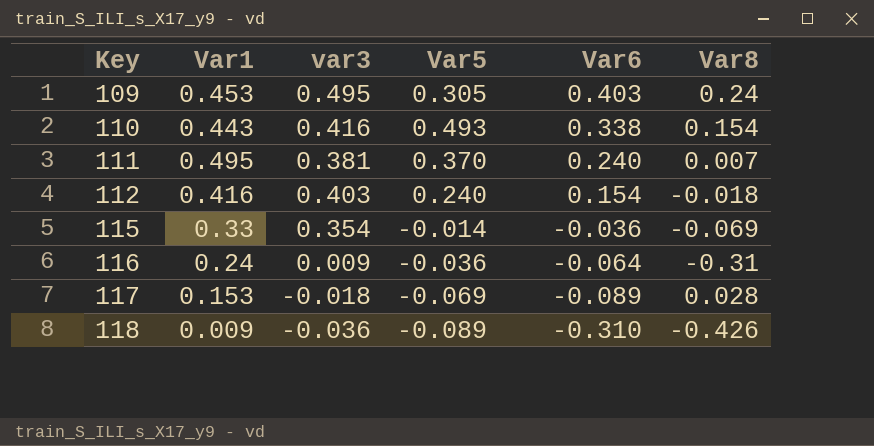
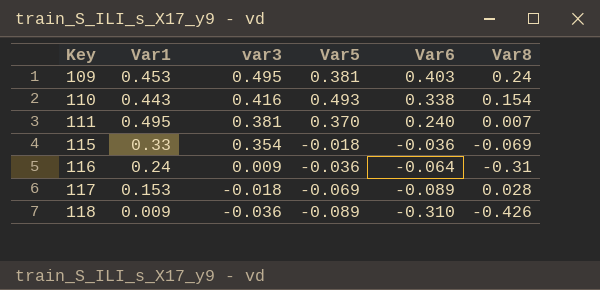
row 112: 0.416 | 0.403 | 0.240 | 0.154 | -0.018 -> none
109 | Var5: 0.305 -> 0.381
115 | Var5: -0.014 -> -0.018

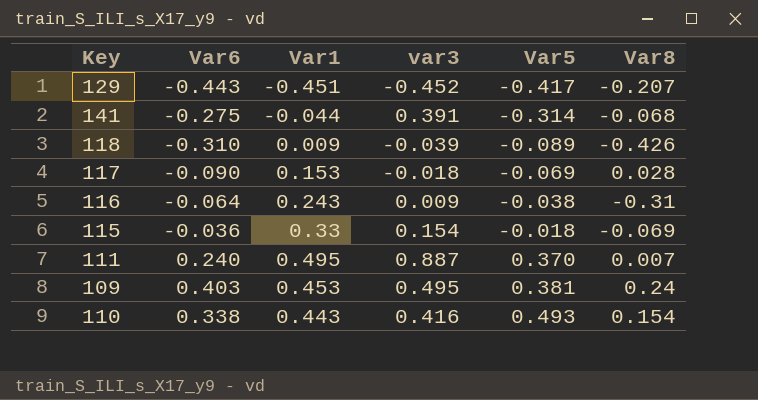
row order: Key ascending -> Var5 ascending
column Var6 | position: 5 -> 2
row 129: none -> -0.443 | -0.451 | -0.452 | -0.417 | -0.207
row 141: none -> -0.275 | -0.044 | 0.391 | -0.314 | -0.068
118 | var3: -0.036 -> -0.039
117 | Var6: -0.089 -> -0.090
116 | Var1: 0.24 -> 0.243
116 | Var5: -0.036 -> -0.038
115 | var3: 0.354 -> 0.154
111 | var3: 0.381 -> 0.887

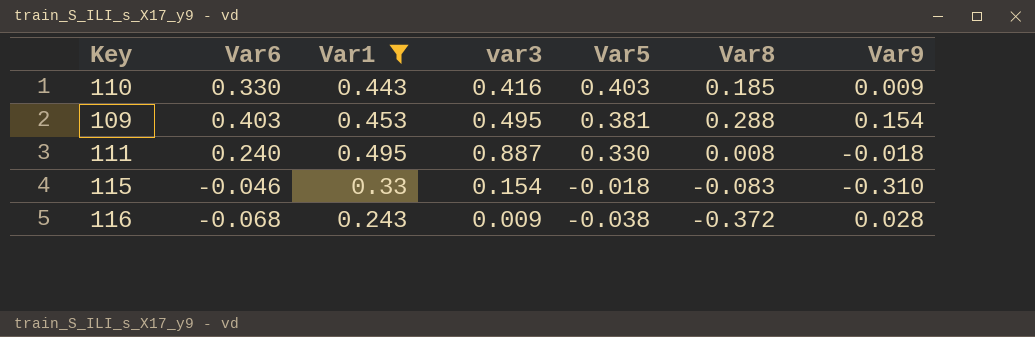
filter: none -> Var1 >= 0.243
row order: Var5 ascending -> Var5 descending
column Var9 | position: none -> 7
110 | Var6: 0.338 -> 0.330
110 | Var5: 0.493 -> 0.403
110 | Var8: 0.154 -> 0.185
109 | Var8: 0.24 -> 0.288
111 | Var5: 0.370 -> 0.330
111 | Var8: 0.007 -> 0.008
115 | Var6: -0.036 -> -0.046
115 | Var8: -0.069 -> -0.083
116 | Var6: -0.064 -> -0.068
116 | Var8: -0.31 -> -0.372

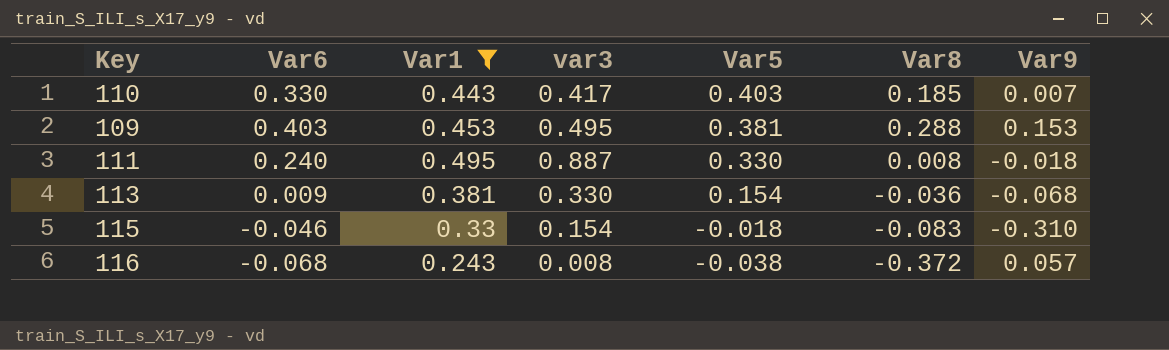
110 | var3: 0.416 -> 0.417
110 | Var9: 0.009 -> 0.007
109 | Var9: 0.154 -> 0.153
row 113: none -> 0.009 | 0.381 | 0.330 | 0.154 | -0.036 | -0.068
116 | var3: 0.009 -> 0.008
116 | Var9: 0.028 -> 0.057

